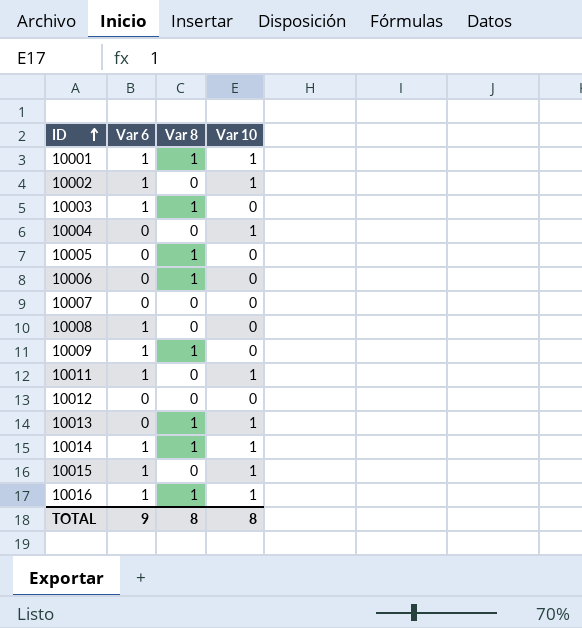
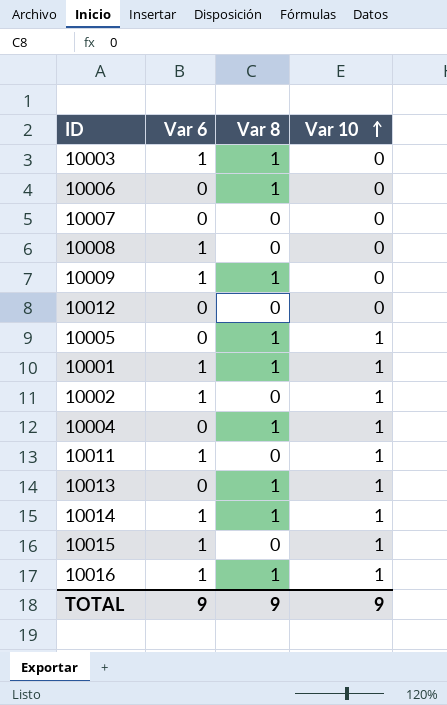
row order: ID ascending -> Var 10 ascending
10005 | Var 10: 0 -> 1
10004 | Var 8: 0 -> 1
TOTAL | Var 8: 8 -> 9
TOTAL | Var 10: 8 -> 9

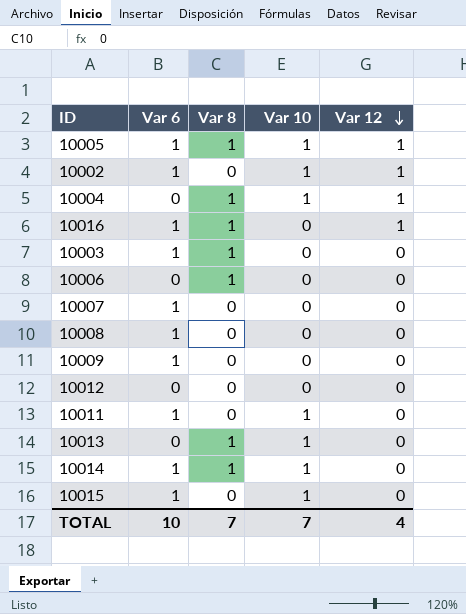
row order: Var 10 ascending -> Var 12 descending
column Var 12 | position: none -> 5
row 10001: 1 | 1 | 1 -> none
10005 | Var 6: 0 -> 1
10016 | Var 10: 1 -> 0
10007 | Var 6: 0 -> 1
10009 | Var 8: 1 -> 0
TOTAL | Var 6: 9 -> 10
TOTAL | Var 8: 9 -> 7
TOTAL | Var 10: 9 -> 7

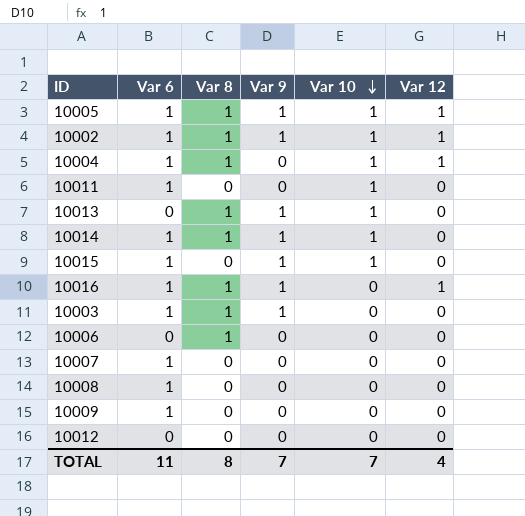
row order: Var 12 descending -> Var 10 descending
column Var 9 | position: none -> 4
10002 | Var 8: 0 -> 1
10004 | Var 6: 0 -> 1
TOTAL | Var 6: 10 -> 11
TOTAL | Var 8: 7 -> 8

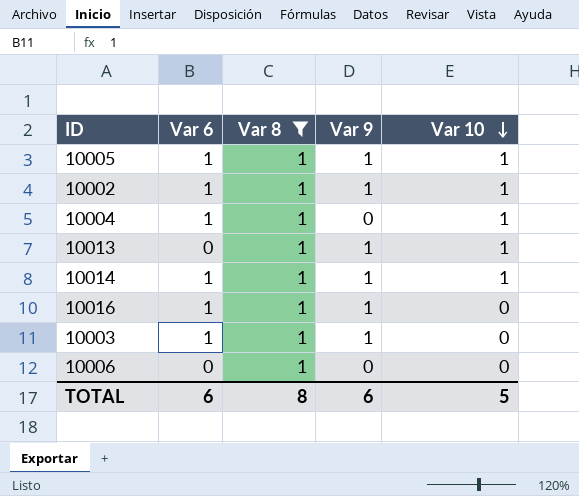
filter: none -> Var 8 = 1
column Var 12 | position: 6 -> none
TOTAL | Var 6: 11 -> 6
TOTAL | Var 9: 7 -> 6
TOTAL | Var 10: 7 -> 5

